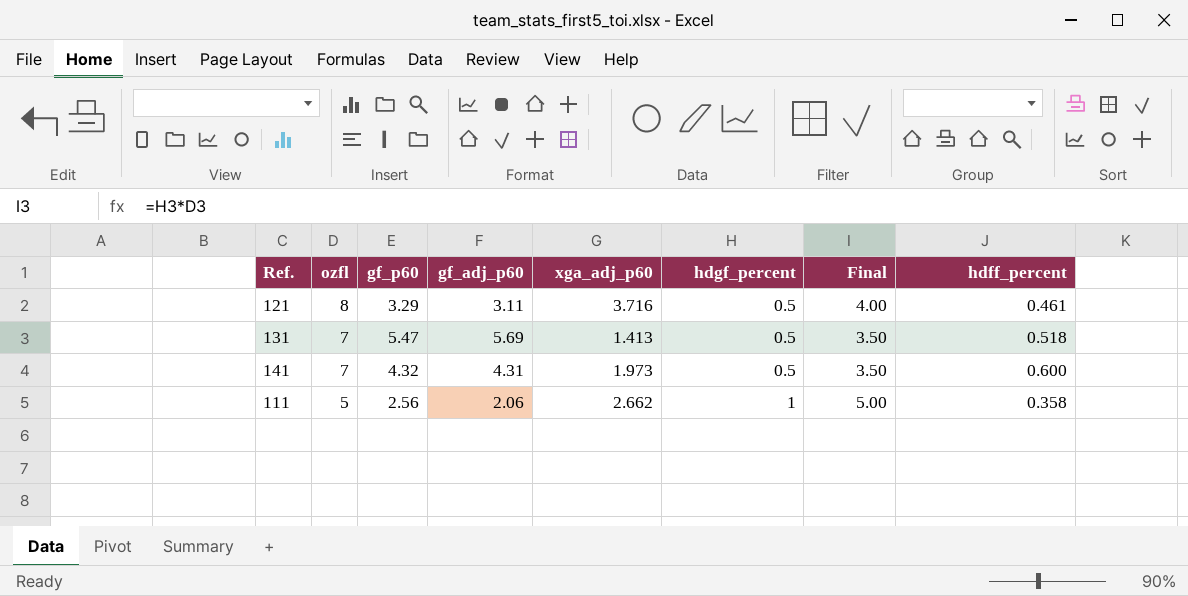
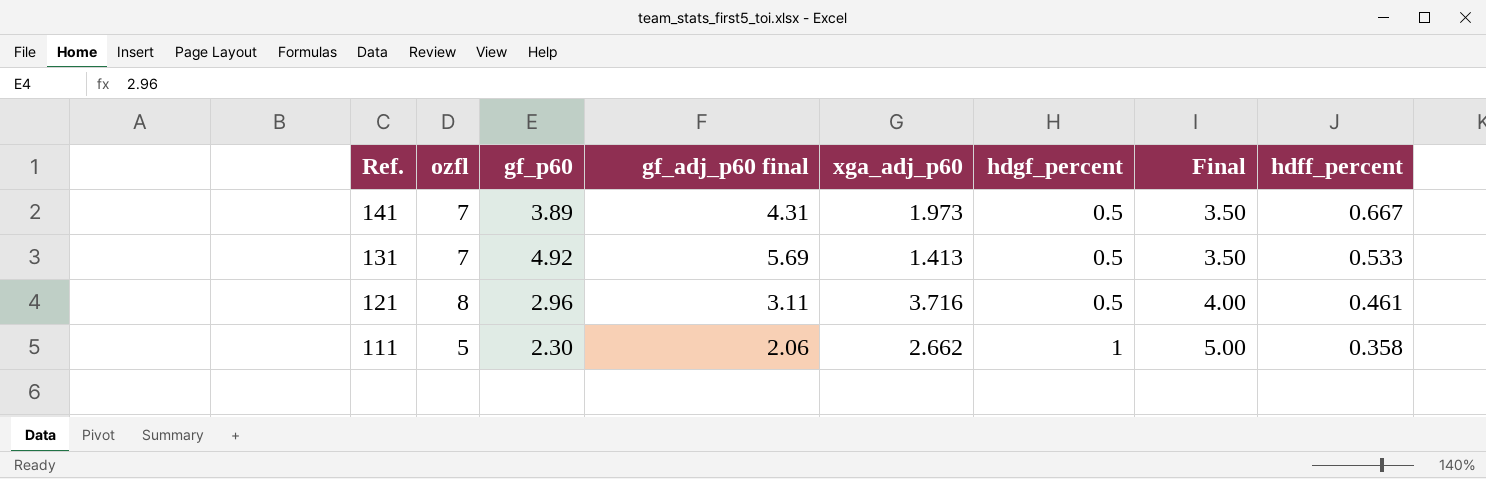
row order: ozfl descending -> Ref. descending
column name: gf_adj_p60 -> gf_adj_p60 final
141 | gf_p60: 4.32 -> 3.89
141 | hdff_percent: 0.600 -> 0.667
131 | gf_p60: 5.47 -> 4.92
131 | hdff_percent: 0.518 -> 0.533
121 | gf_p60: 3.29 -> 2.96
111 | gf_p60: 2.56 -> 2.30

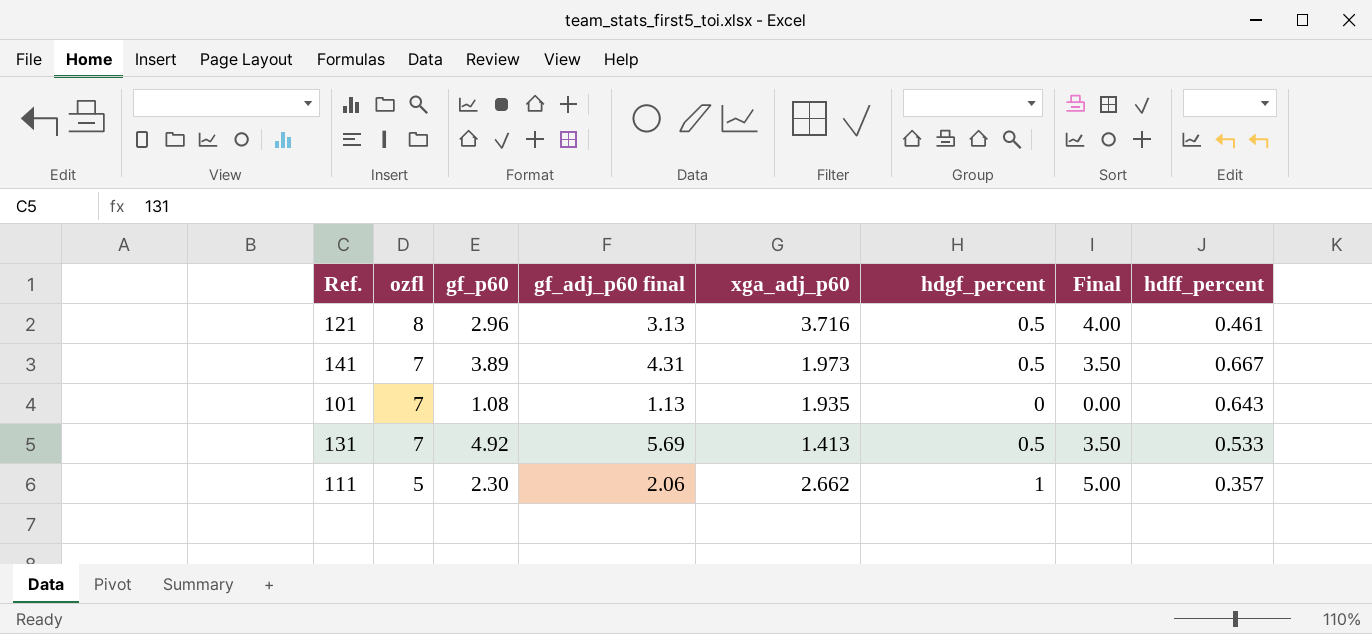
row order: Ref. descending -> ozfl descending
121 | gf_adj_p60 final: 3.11 -> 3.13
row 101: none -> 7 | 1.08 | 1.13 | 1.935 | 0 | 0.00 | 0.643
111 | hdff_percent: 0.358 -> 0.357

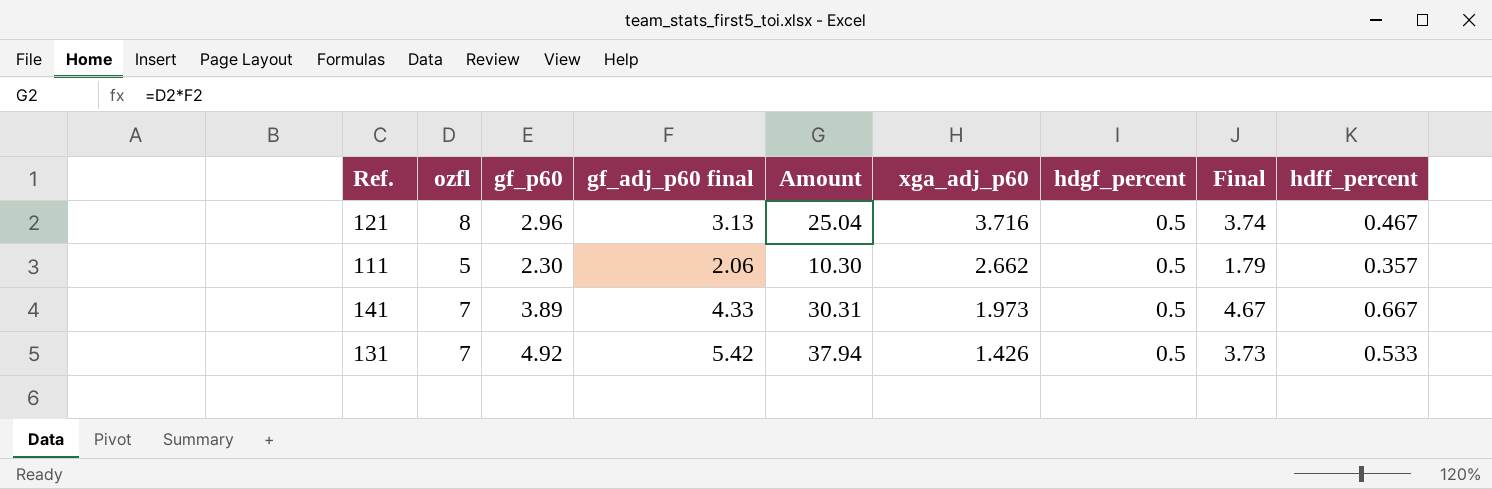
row order: ozfl descending -> xga_adj_p60 descending
column Amount | formula: none -> [ozfl] * [gf_adj_p60 final]
column Final | formula: [ozfl] * [hdgf_percent] -> [ozfl] * [hdff_percent]
row 101: 7 | 1.08 | 1.13 | 1.935 | 0 | 0.00 | 0.643 -> none
121 | hdff_percent: 0.461 -> 0.467
111 | hdgf_percent: 1 -> 0.5
141 | gf_adj_p60 final: 4.31 -> 4.33
131 | gf_adj_p60 final: 5.69 -> 5.42
131 | xga_adj_p60: 1.413 -> 1.426

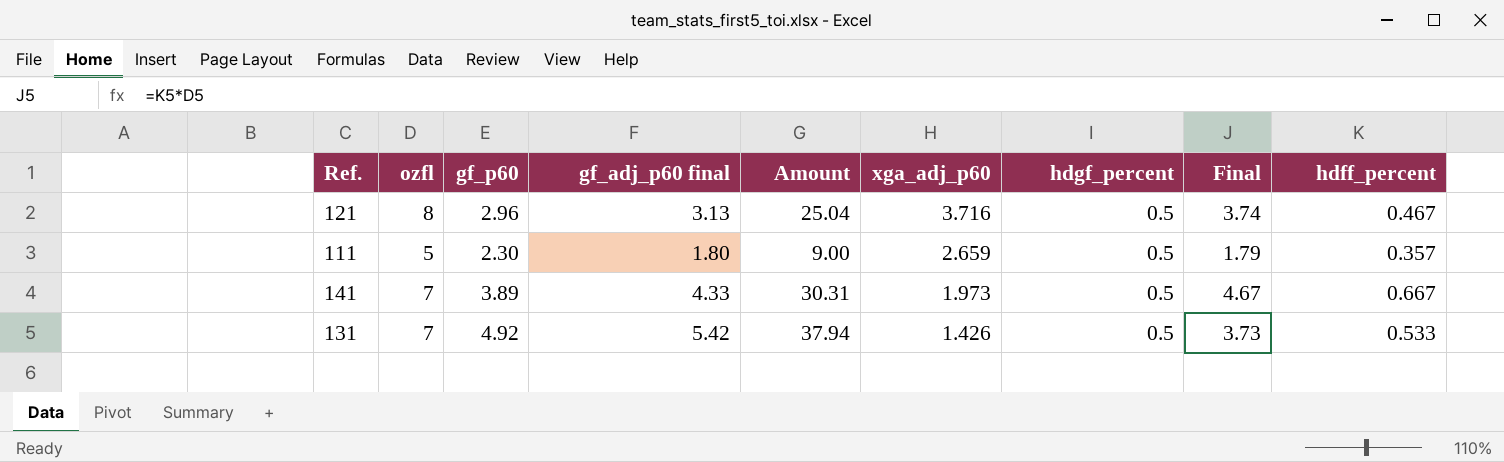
111 | gf_adj_p60 final: 2.06 -> 1.80
111 | Amount: 10.30 -> 9.00
111 | xga_adj_p60: 2.662 -> 2.659

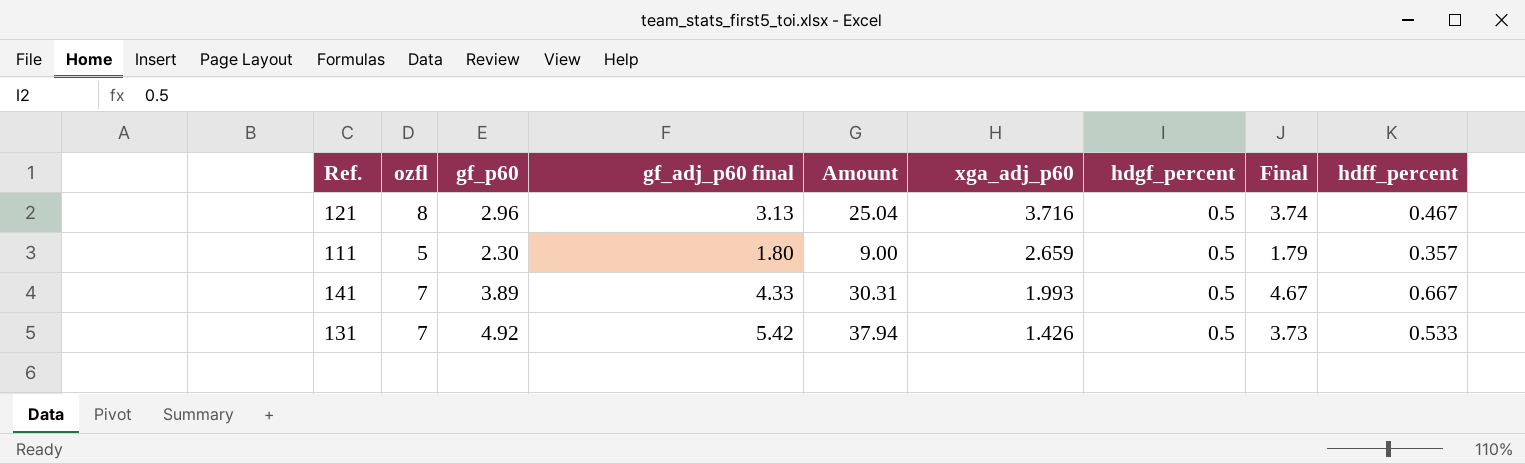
141 | xga_adj_p60: 1.973 -> 1.993

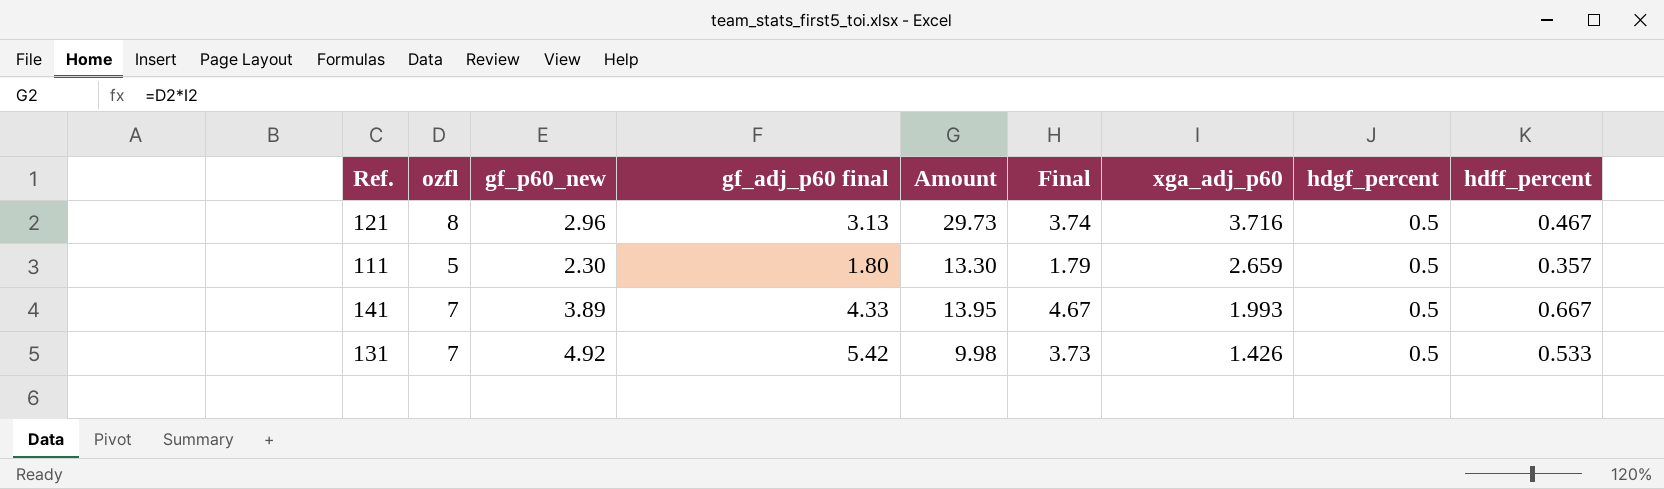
column name: gf_p60 -> gf_p60_new
column Amount | formula: [ozfl] * [gf_adj_p60 final] -> [ozfl] * [xga_adj_p60]
column Final | position: 8 -> 6

